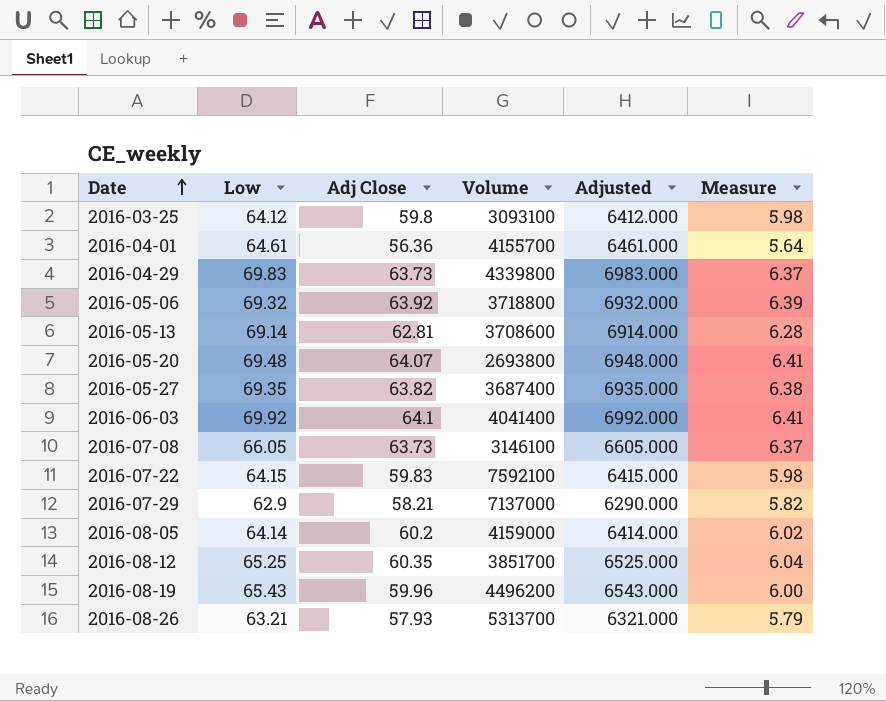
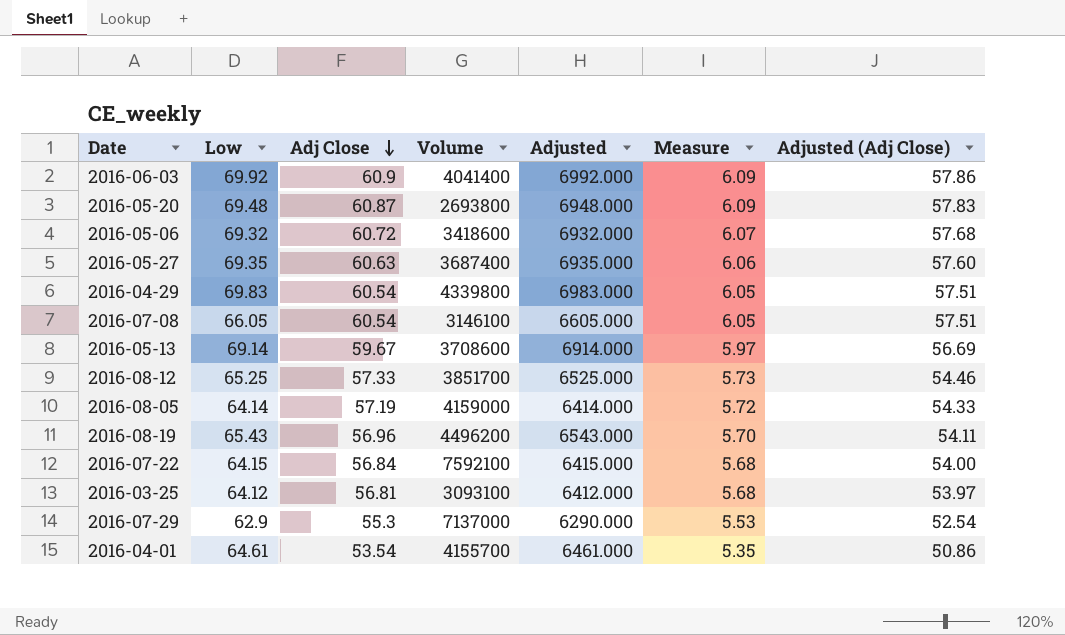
row order: Date ascending -> Adj Close descending
column Adjusted (Adj Close) | formula: none -> [Adj Close] * 0.95
row 2016-08-26: 63.21 | 57.93 | 5313700 | 6321.000 | 5.79 -> none
2016-06-03 | Adj Close: 64.1 -> 60.9
2016-06-03 | Measure: 6.41 -> 6.09
2016-05-20 | Adj Close: 64.07 -> 60.87
2016-05-20 | Measure: 6.41 -> 6.09
2016-05-06 | Adj Close: 63.92 -> 60.72
2016-05-06 | Volume: 3718800 -> 3418600
2016-05-06 | Measure: 6.39 -> 6.07
2016-05-27 | Adj Close: 63.82 -> 60.63
2016-05-27 | Measure: 6.38 -> 6.06
2016-04-29 | Adj Close: 63.73 -> 60.54
2016-04-29 | Measure: 6.37 -> 6.05
2016-07-08 | Adj Close: 63.73 -> 60.54
2016-07-08 | Measure: 6.37 -> 6.05
2016-05-13 | Adj Close: 62.81 -> 59.67
2016-05-13 | Measure: 6.28 -> 5.97
2016-08-12 | Adj Close: 60.35 -> 57.33
2016-08-12 | Measure: 6.04 -> 5.73
2016-08-05 | Adj Close: 60.2 -> 57.19
2016-08-05 | Measure: 6.02 -> 5.72
2016-08-19 | Adj Close: 59.96 -> 56.96
2016-08-19 | Measure: 6.00 -> 5.70
2016-07-22 | Adj Close: 59.83 -> 56.84
2016-07-22 | Measure: 5.98 -> 5.68
2016-03-25 | Adj Close: 59.8 -> 56.81
2016-03-25 | Measure: 5.98 -> 5.68
2016-07-29 | Adj Close: 58.21 -> 55.3
2016-07-29 | Measure: 5.82 -> 5.53
2016-04-01 | Adj Close: 56.36 -> 53.54
2016-04-01 | Measure: 5.64 -> 5.35

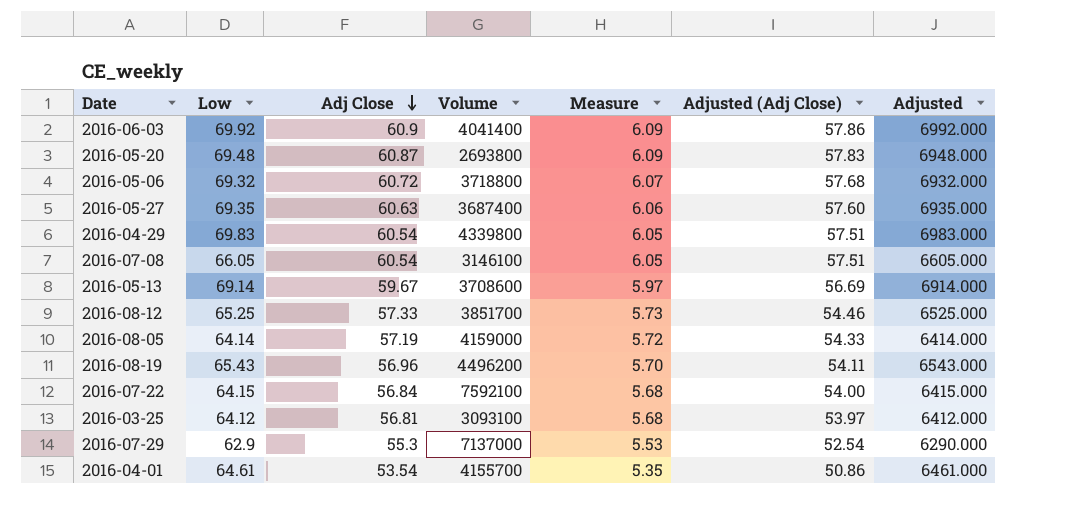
column Adjusted | position: 5 -> 7
2016-05-06 | Volume: 3418600 -> 3718800

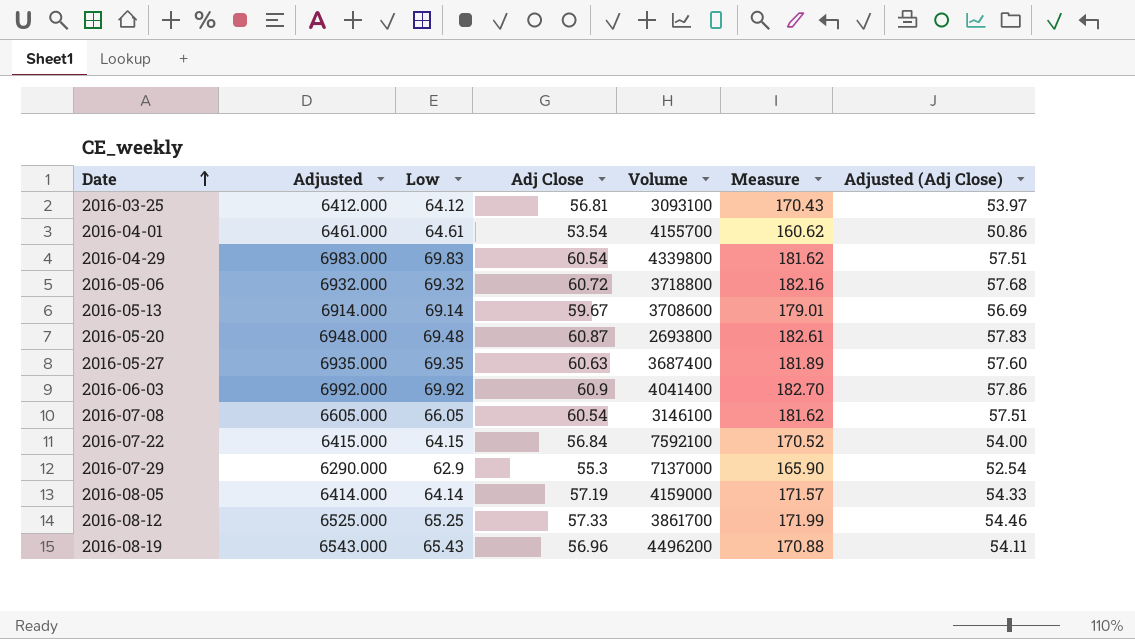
row order: Adj Close descending -> Date ascending
column Adjusted | position: 7 -> 2
column Measure | formula: [Adj Close] * 0.1 -> [Adj Close] * 3
2016-08-12 | Volume: 3851700 -> 3861700

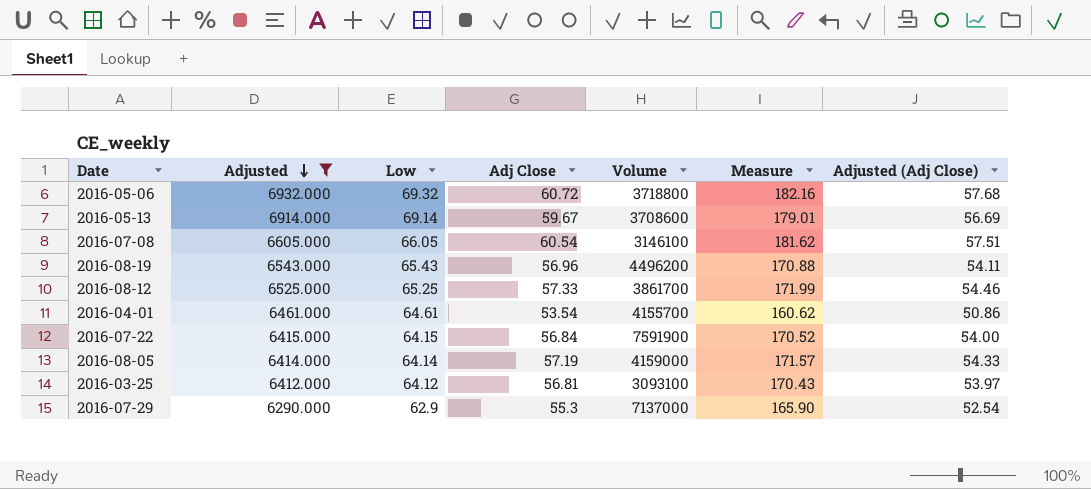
filter: none -> Adjusted <= 6932.000
row order: Date ascending -> Adjusted descending
2016-07-22 | Volume: 7592100 -> 7591900

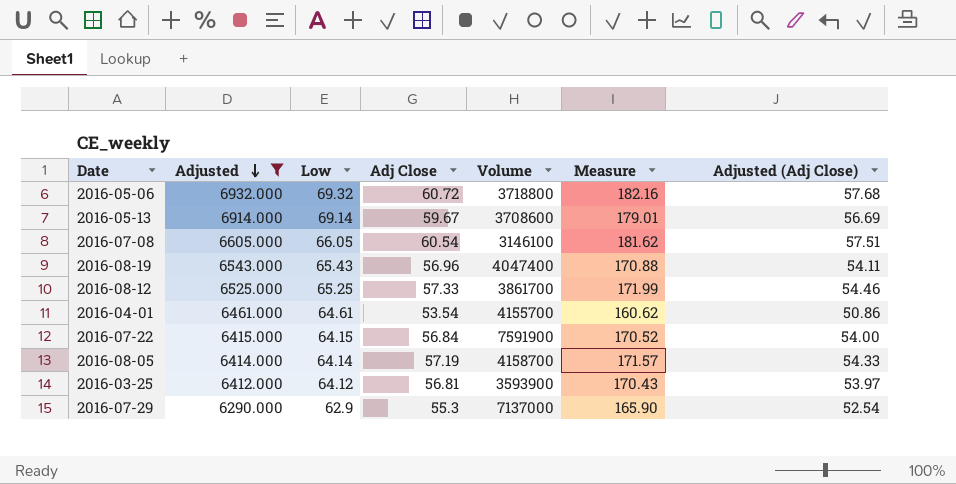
2016-08-19 | Volume: 4496200 -> 4047400
2016-08-05 | Volume: 4159000 -> 4158700
2016-03-25 | Volume: 3093100 -> 3593900

